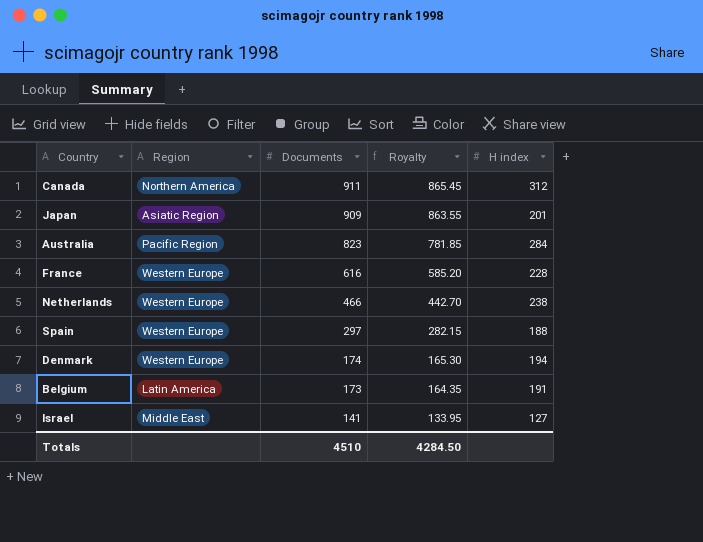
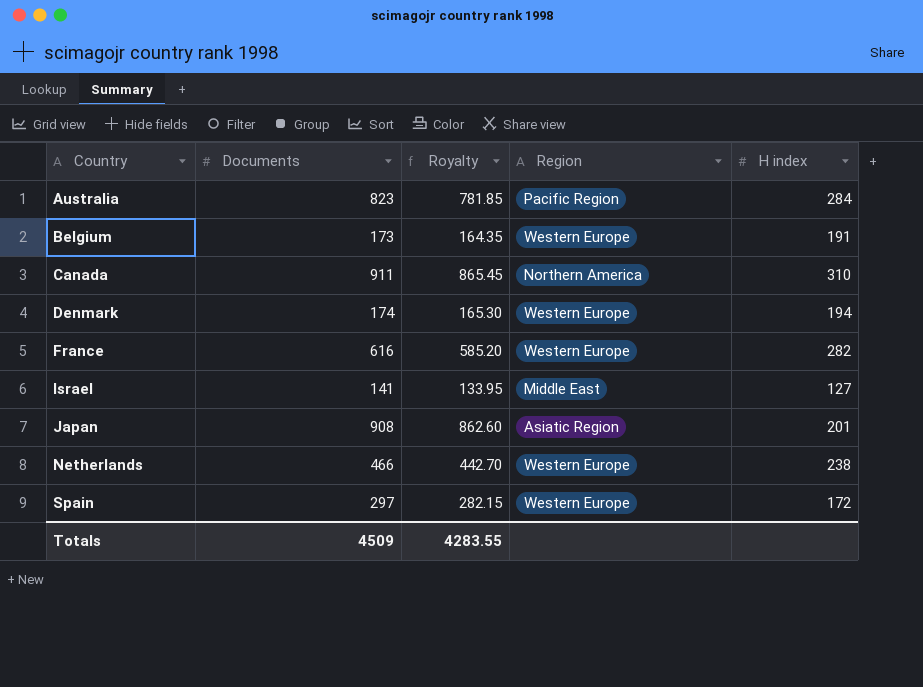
row order: Documents descending -> Country ascending
column Region | position: 2 -> 4
Belgium | Region: Latin America -> Western Europe
Canada | H index: 312 -> 310
France | H index: 228 -> 282
Japan | Documents: 909 -> 908
Japan | Royalty: 863.55 -> 862.60
Spain | H index: 188 -> 172
Totals | Documents: 4510 -> 4509
Totals | Royalty: 4284.50 -> 4283.55

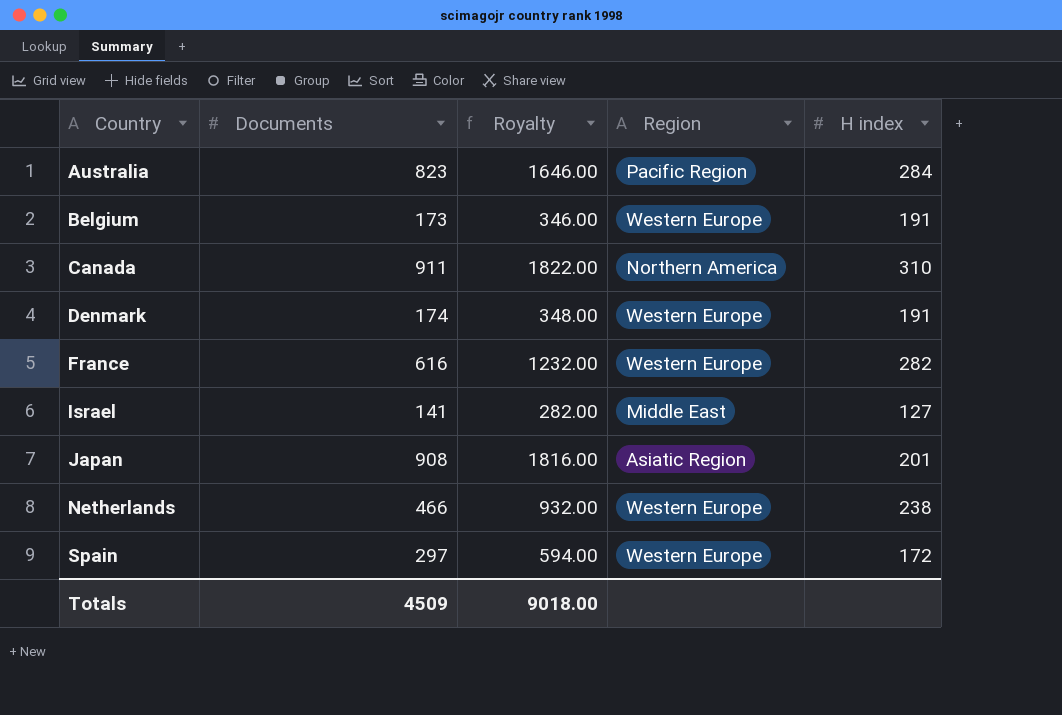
column Royalty | formula: [Documents] * 0.95 -> [Documents] * 2
Denmark | H index: 194 -> 191
Totals | Royalty: 4283.55 -> 9018.00

